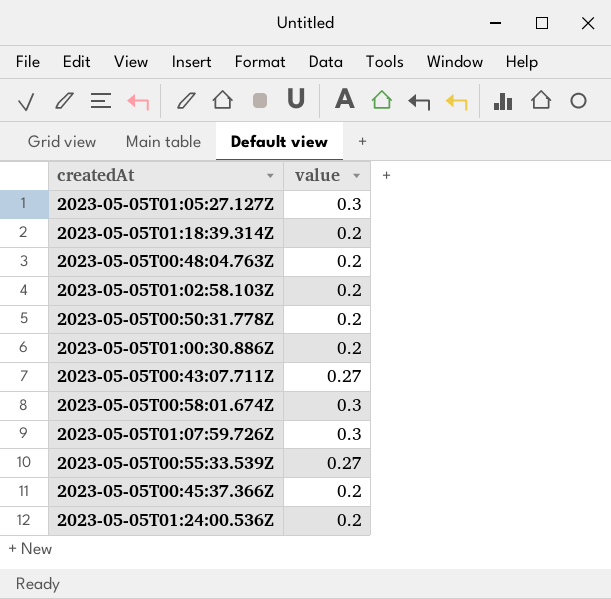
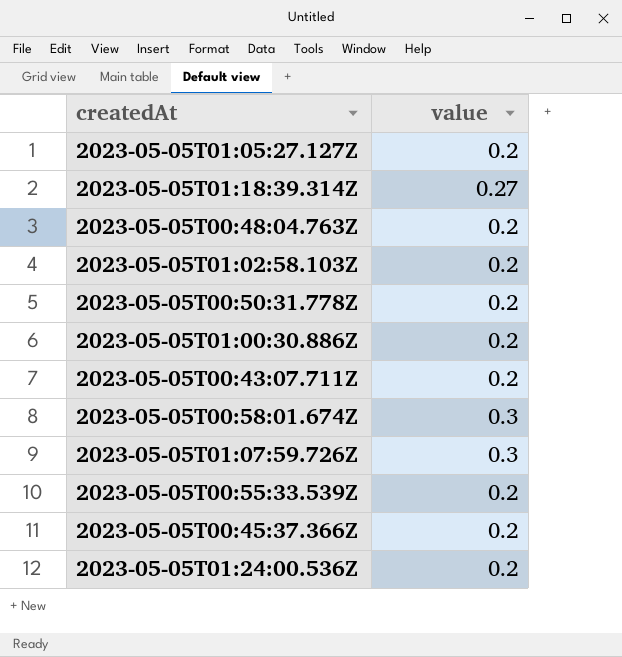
2023-05-05T01:05:27.127Z | value: 0.3 -> 0.2
2023-05-05T01:18:39.314Z | value: 0.2 -> 0.27
2023-05-05T00:43:07.711Z | value: 0.27 -> 0.2
2023-05-05T00:55:33.539Z | value: 0.27 -> 0.2

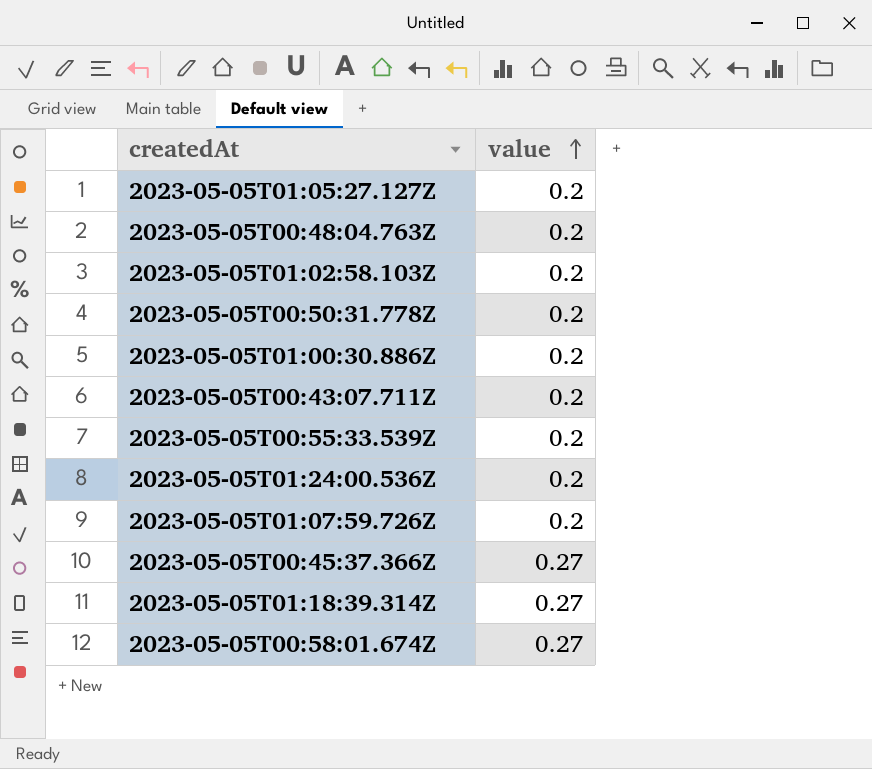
row order: none -> value ascending
2023-05-05T01:07:59.726Z | value: 0.3 -> 0.2
2023-05-05T00:45:37.366Z | value: 0.2 -> 0.27
2023-05-05T00:58:01.674Z | value: 0.3 -> 0.27

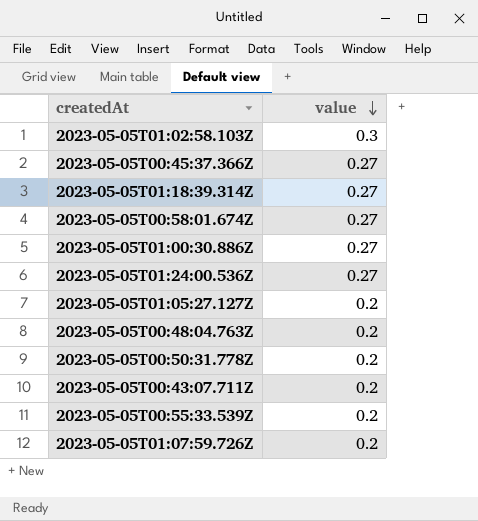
row order: value ascending -> value descending
2023-05-05T01:02:58.103Z | value: 0.2 -> 0.3
2023-05-05T01:00:30.886Z | value: 0.2 -> 0.27
2023-05-05T01:24:00.536Z | value: 0.2 -> 0.27

